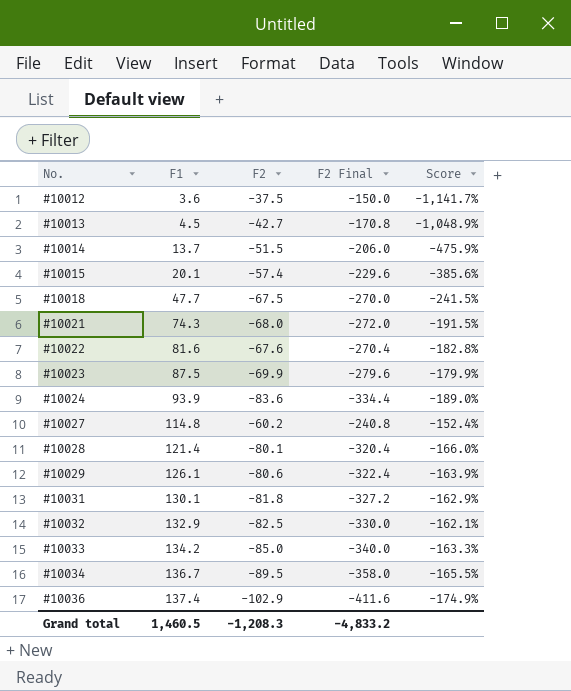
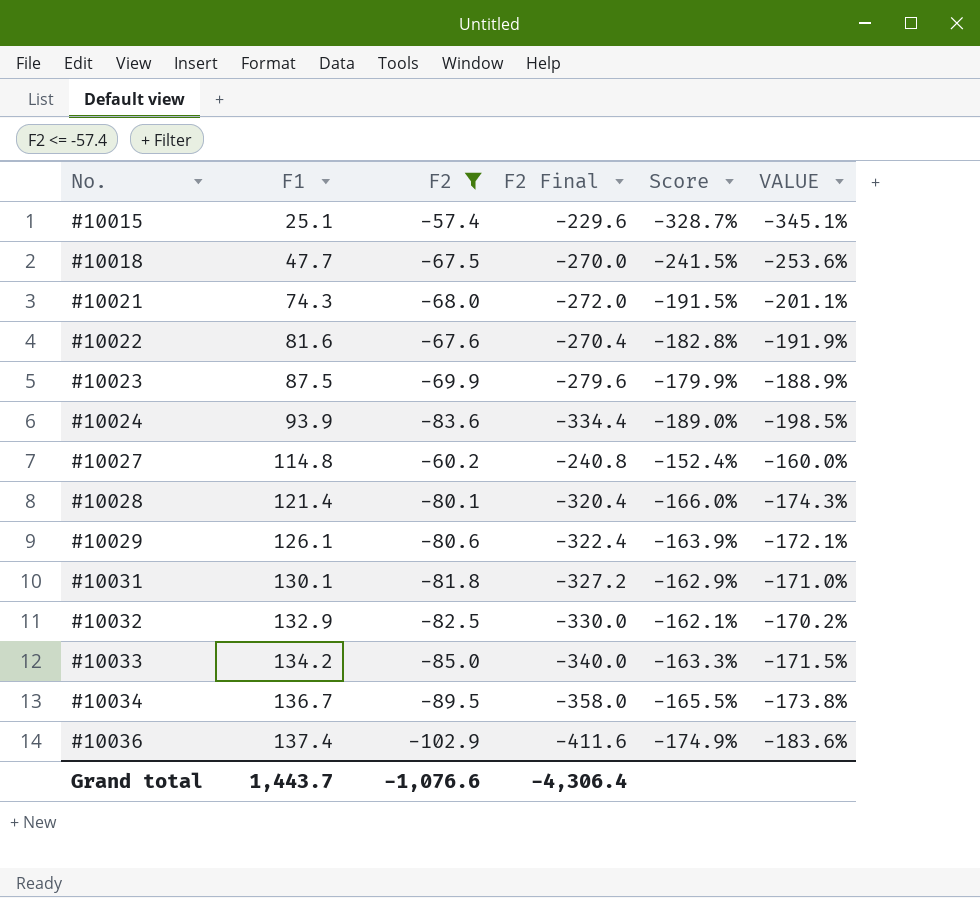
filter: none -> F2 <= -57.4
column VALUE | formula: none -> [Score] * 1.05
#10015 | F1: 20.1 -> 25.1
#10015 | Score: -385.6% -> -328.7%
Grand total | F1: 1,460.5 -> 1,443.7
Grand total | F2: -1,208.3 -> -1,076.6
Grand total | F2 Final: -4,833.2 -> -4,306.4

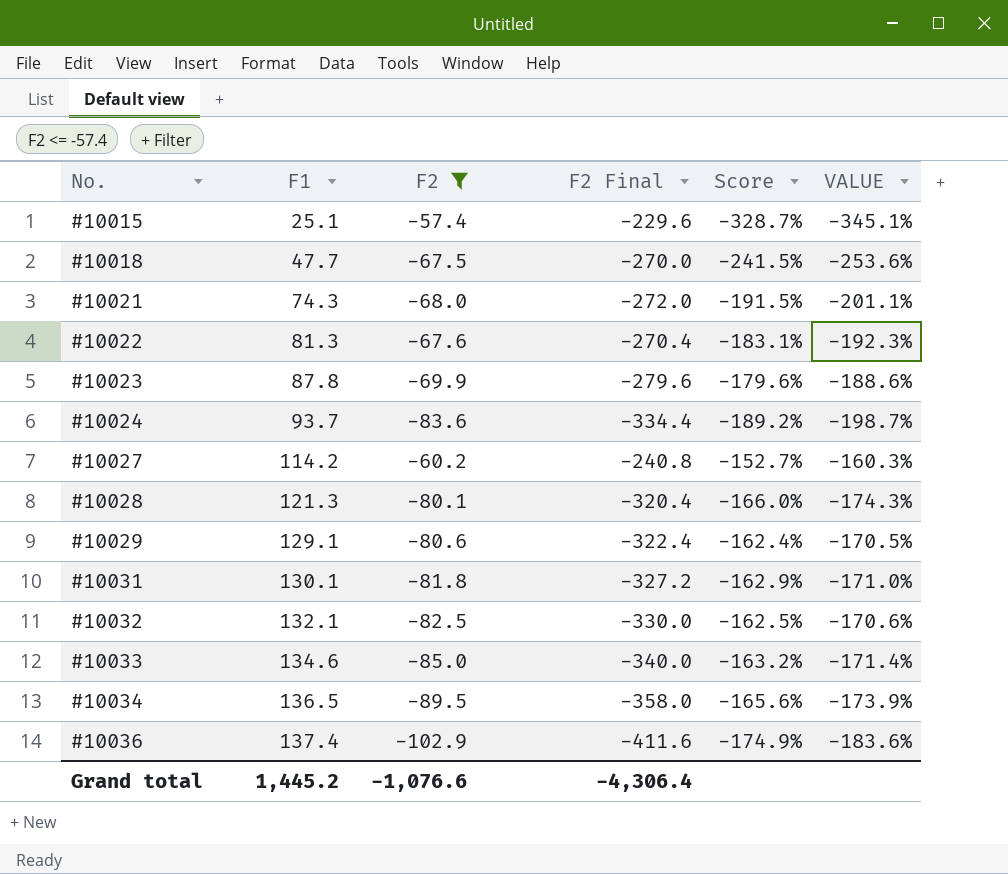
#10022 | F1: 81.6 -> 81.3
#10022 | Score: -182.8% -> -183.1%
#10022 | VALUE: -191.9% -> -192.3%
#10023 | F1: 87.5 -> 87.8
#10023 | Score: -179.9% -> -179.6%
#10023 | VALUE: -188.9% -> -188.6%
#10024 | F1: 93.9 -> 93.7
#10024 | Score: -189.0% -> -189.2%
#10024 | VALUE: -198.5% -> -198.7%
#10027 | F1: 114.8 -> 114.2
#10027 | Score: -152.4% -> -152.7%
#10027 | VALUE: -160.0% -> -160.3%
#10028 | F1: 121.4 -> 121.3
#10029 | F1: 126.1 -> 129.1
#10029 | Score: -163.9% -> -162.4%
#10029 | VALUE: -172.1% -> -170.5%
#10032 | F1: 132.9 -> 132.1
#10032 | Score: -162.1% -> -162.5%
#10032 | VALUE: -170.2% -> -170.6%
#10033 | F1: 134.2 -> 134.6
#10033 | Score: -163.3% -> -163.2%
#10033 | VALUE: -171.5% -> -171.4%
#10034 | F1: 136.7 -> 136.5
#10034 | Score: -165.5% -> -165.6%
#10034 | VALUE: -173.8% -> -173.9%
Grand total | F1: 1,443.7 -> 1,445.2

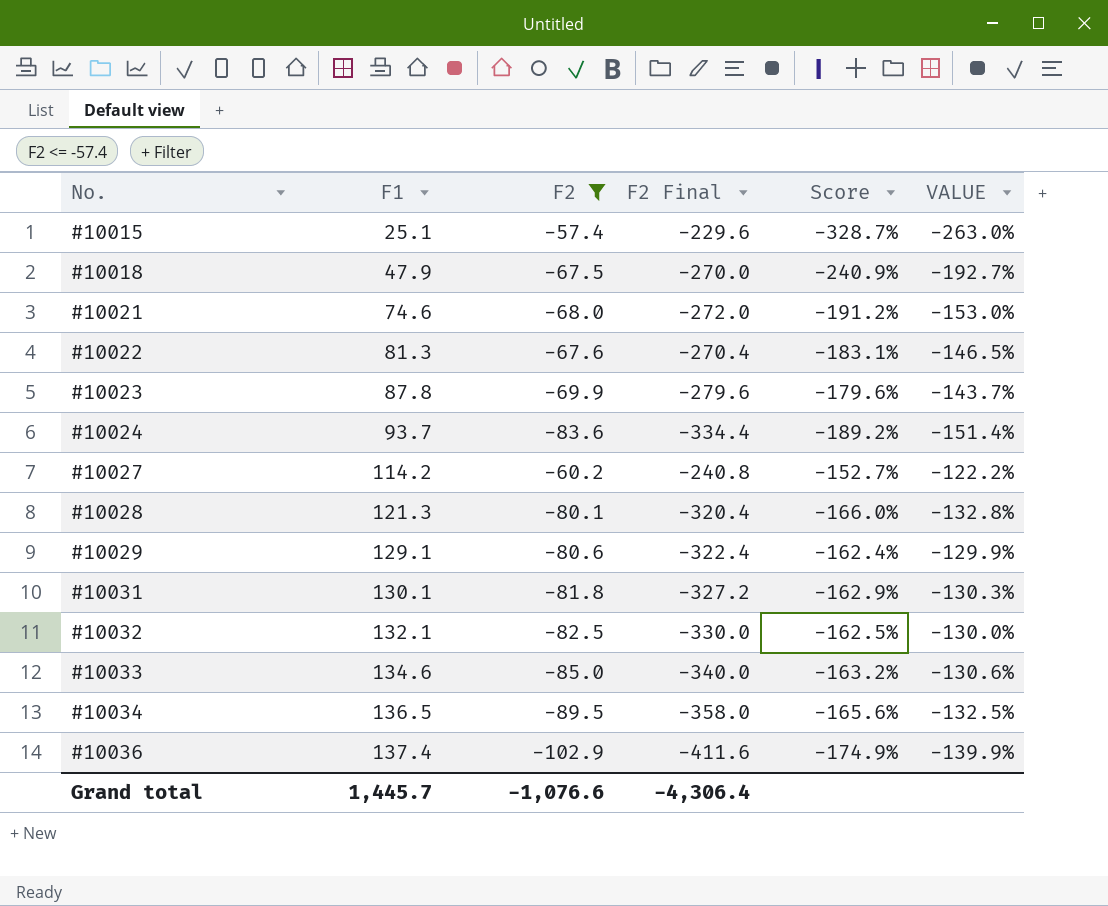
column VALUE | formula: [Score] * 1.05 -> [Score] * 0.8
#10018 | F1: 47.7 -> 47.9
#10018 | Score: -241.5% -> -240.9%
#10021 | F1: 74.3 -> 74.6
#10021 | Score: -191.5% -> -191.2%
Grand total | F1: 1,445.2 -> 1,445.7

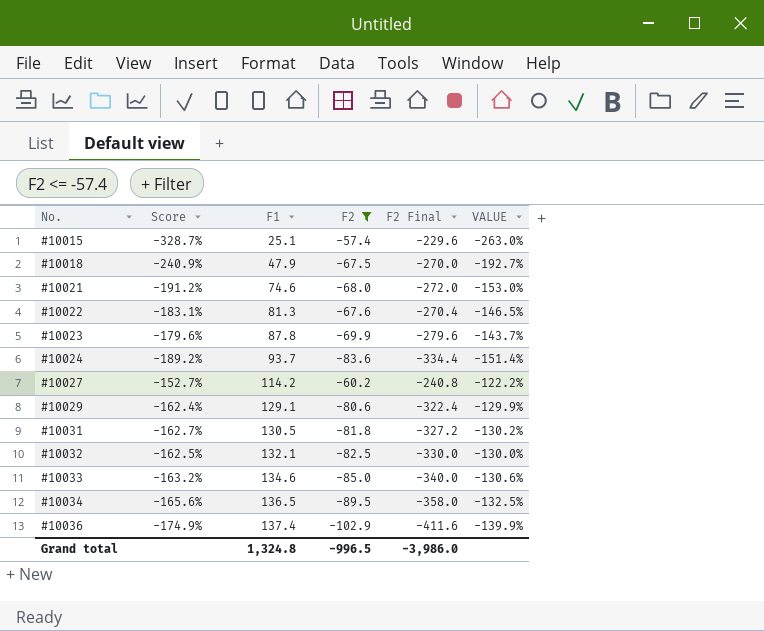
column Score | position: 5 -> 2
row #10028: 121.3 | -80.1 | -320.4 | -166.0% | -132.8% -> none
#10031 | Score: -162.9% -> -162.7%
#10031 | F1: 130.1 -> 130.5
#10031 | VALUE: -130.3% -> -130.2%
Grand total | F1: 1,445.7 -> 1,324.8
Grand total | F2: -1,076.6 -> -996.5
Grand total | F2 Final: -4,306.4 -> -3,986.0

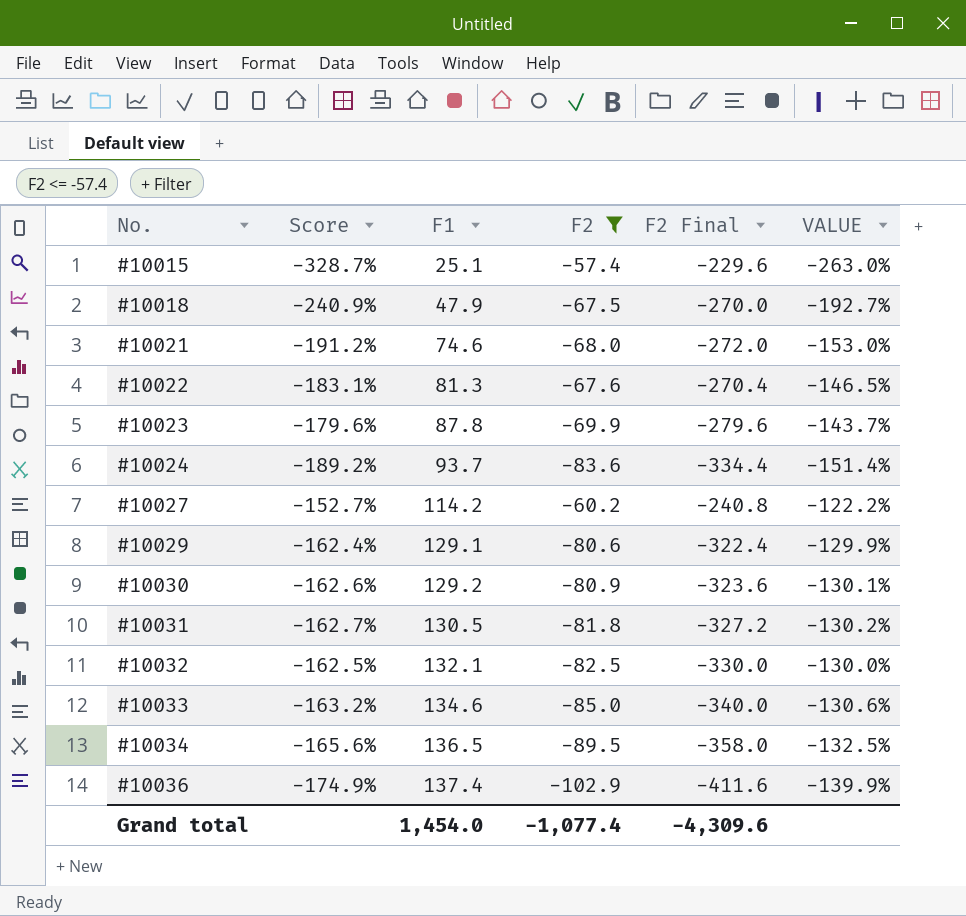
row #10030: none -> -162.6% | 129.2 | -80.9 | -323.6 | -130.1%
Grand total | F1: 1,324.8 -> 1,454.0
Grand total | F2: -996.5 -> -1,077.4
Grand total | F2 Final: -3,986.0 -> -4,309.6

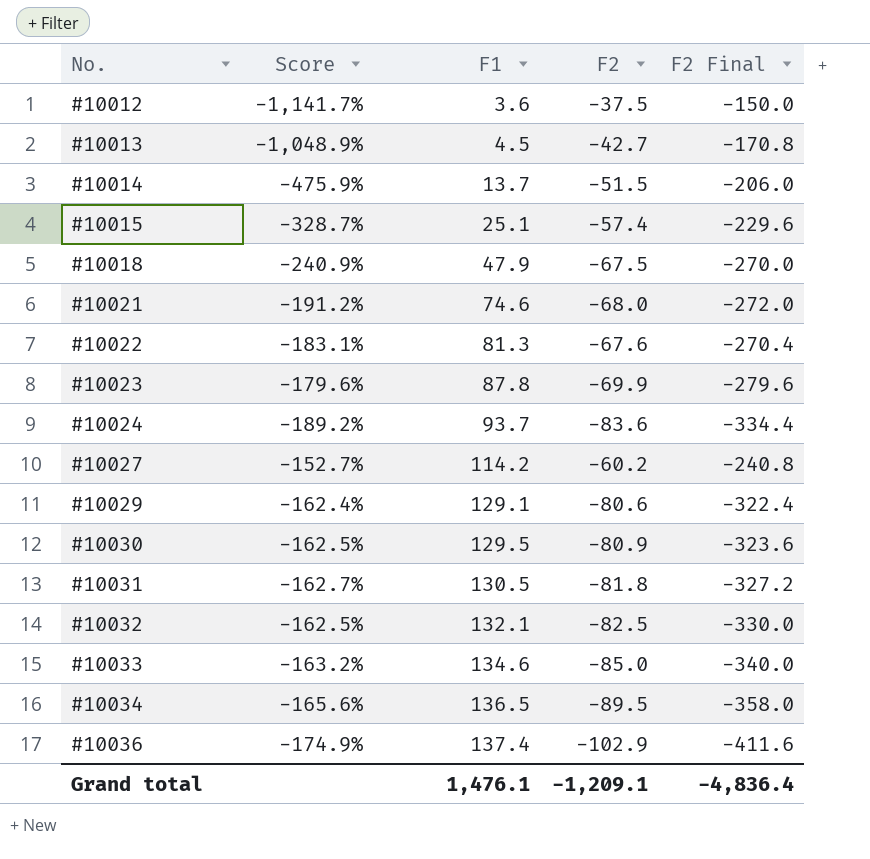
filter: F2 <= -57.4 -> none
column VALUE | formula: [Score] * 0.8 -> none
#10030 | Score: -162.6% -> -162.5%
#10030 | F1: 129.2 -> 129.5
Grand total | F1: 1,454.0 -> 1,476.1
Grand total | F2: -1,077.4 -> -1,209.1
Grand total | F2 Final: -4,309.6 -> -4,836.4

